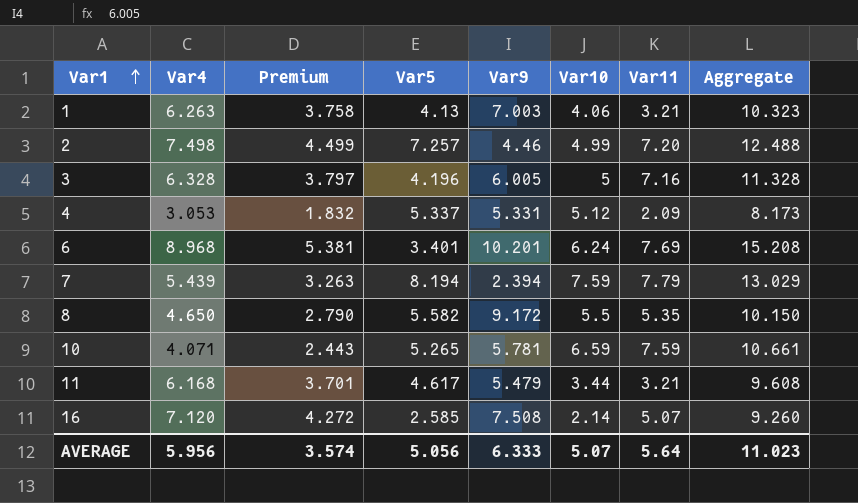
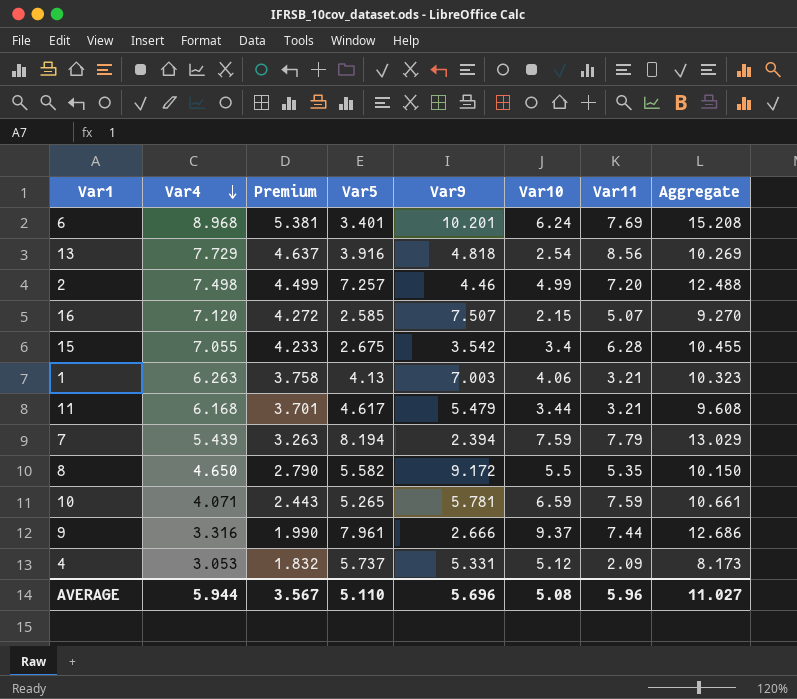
row order: Var1 ascending -> Var4 descending
row 3: 6.328 | 3.797 | 4.196 | 6.005 | 5 | 7.16 | 11.328 -> none
row 13: none -> 7.729 | 4.637 | 3.916 | 4.818 | 2.54 | 8.56 | 10.269
16 | Var9: 7.508 -> 7.507
16 | Var10: 2.14 -> 2.15
16 | Aggregate: 9.260 -> 9.270
row 15: none -> 7.055 | 4.233 | 2.675 | 3.542 | 3.4 | 6.28 | 10.455
row 9: none -> 3.316 | 1.990 | 7.961 | 2.666 | 9.37 | 7.44 | 12.686
4 | Var5: 5.337 -> 5.737
AVERAGE | Var4: 5.956 -> 5.944
AVERAGE | Premium: 3.574 -> 3.567
AVERAGE | Var5: 5.056 -> 5.110
AVERAGE | Var9: 6.333 -> 5.696
AVERAGE | Var10: 5.07 -> 5.08
AVERAGE | Var11: 5.64 -> 5.96
AVERAGE | Aggregate: 11.023 -> 11.027

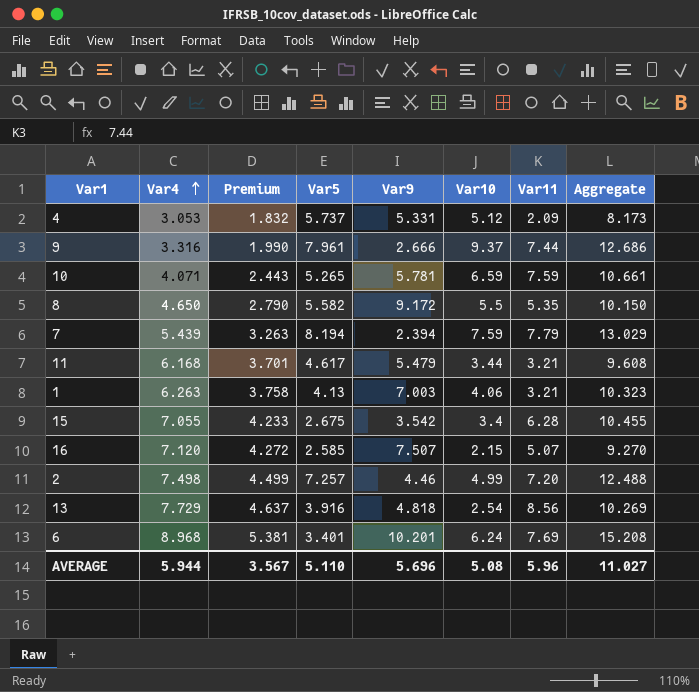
row order: Var4 descending -> Var4 ascending

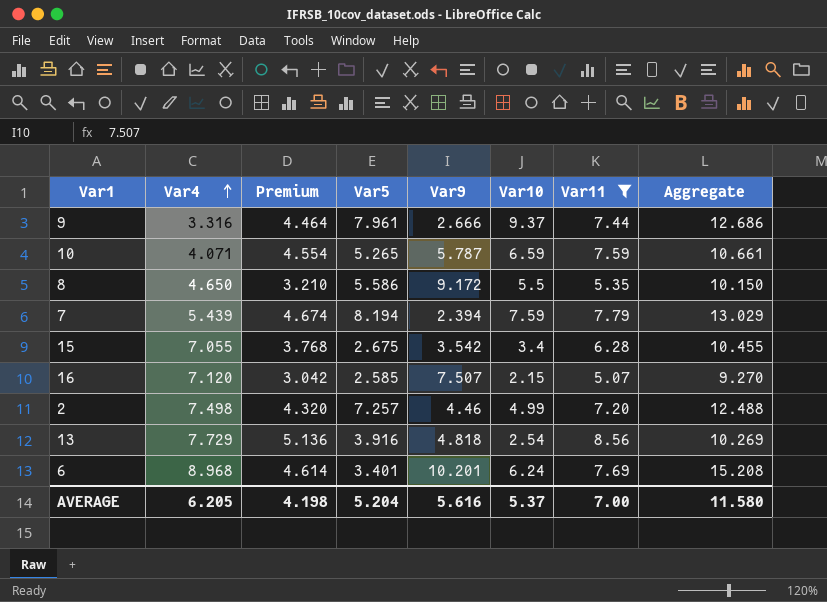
filter: none -> Var11 >= 5.07
column Premium | formula: [Var4] * 0.6 -> [Var11] * 0.6
10 | Var9: 5.781 -> 5.787
8 | Var5: 5.582 -> 5.586
AVERAGE | Var4: 5.944 -> 6.205
AVERAGE | Premium: 3.567 -> 4.198
AVERAGE | Var5: 5.110 -> 5.204
AVERAGE | Var9: 5.696 -> 5.616
AVERAGE | Var10: 5.08 -> 5.37
AVERAGE | Var11: 5.96 -> 7.00
AVERAGE | Aggregate: 11.027 -> 11.580

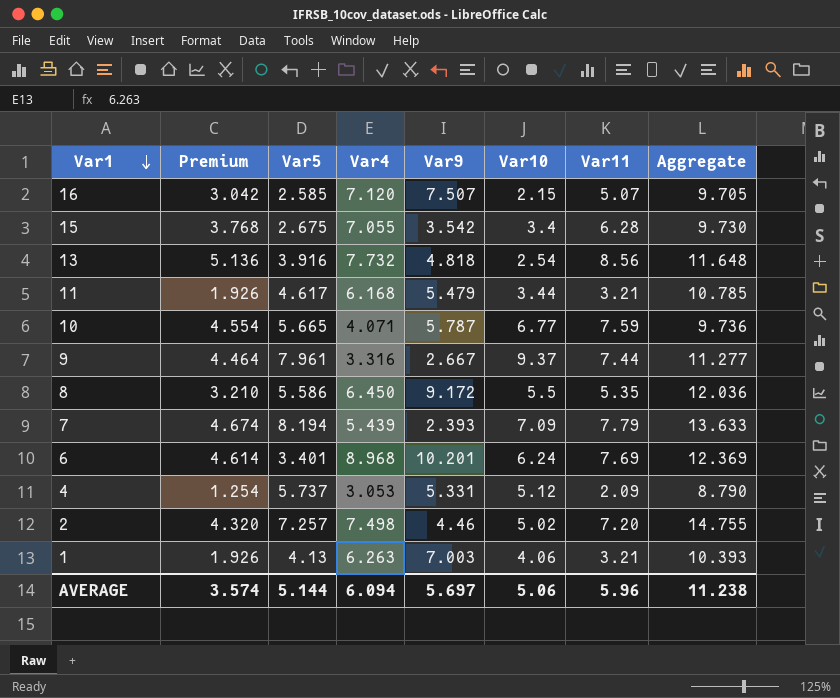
filter: Var11 >= 5.07 -> none
row order: Var4 ascending -> Var1 descending
column Var4 | position: 2 -> 4
column Aggregate | formula: [Var4] + [Var10] -> [Var5] + [Var4]
13 | Var4: 7.729 -> 7.732
10 | Var5: 5.265 -> 5.665
10 | Var10: 6.59 -> 6.77
9 | Var9: 2.666 -> 2.667
8 | Var4: 4.650 -> 6.450
7 | Var9: 2.394 -> 2.393
7 | Var10: 7.59 -> 7.09
2 | Var10: 4.99 -> 5.02
AVERAGE | Premium: 4.198 -> 3.574
AVERAGE | Var5: 5.204 -> 5.144
AVERAGE | Var4: 6.205 -> 6.094
AVERAGE | Var9: 5.616 -> 5.697
AVERAGE | Var10: 5.37 -> 5.06
AVERAGE | Var11: 7.00 -> 5.96
AVERAGE | Aggregate: 11.580 -> 11.238

